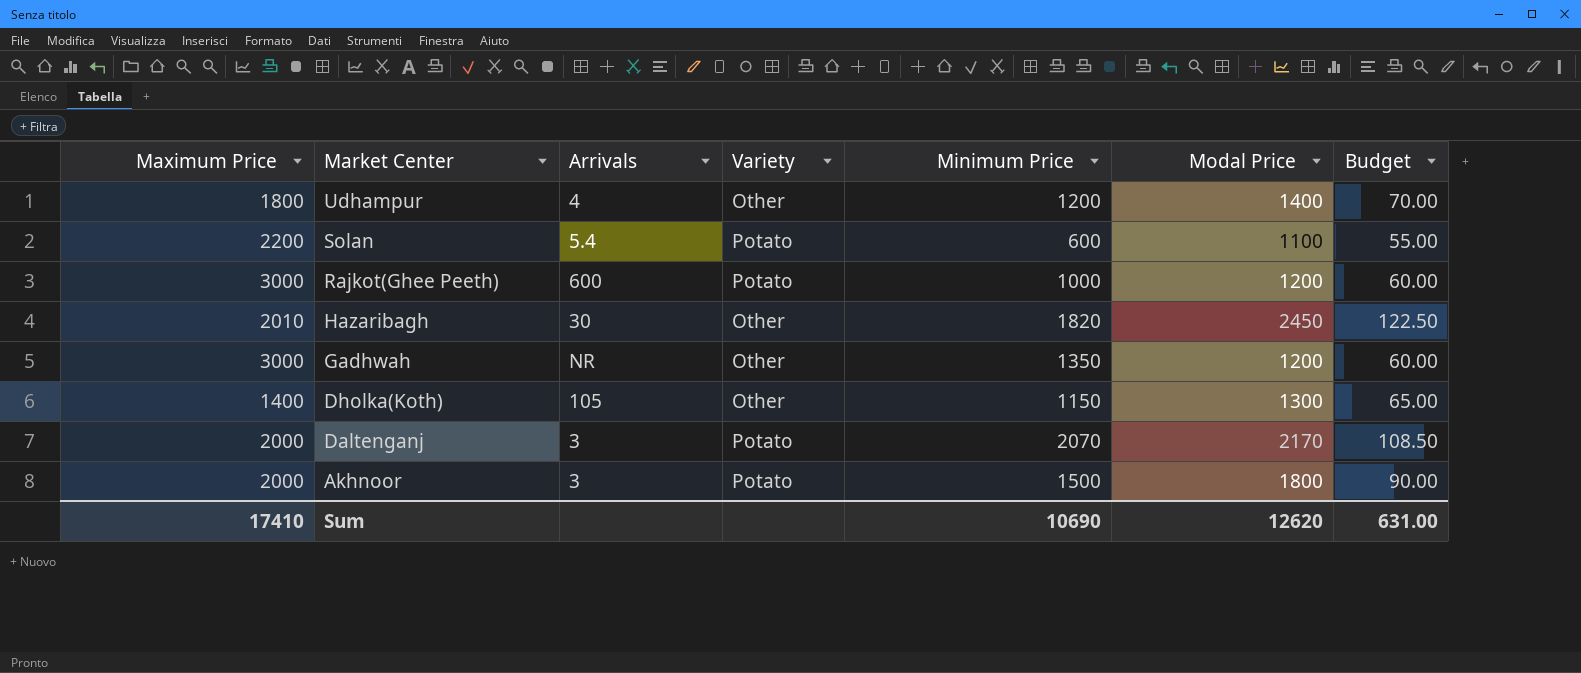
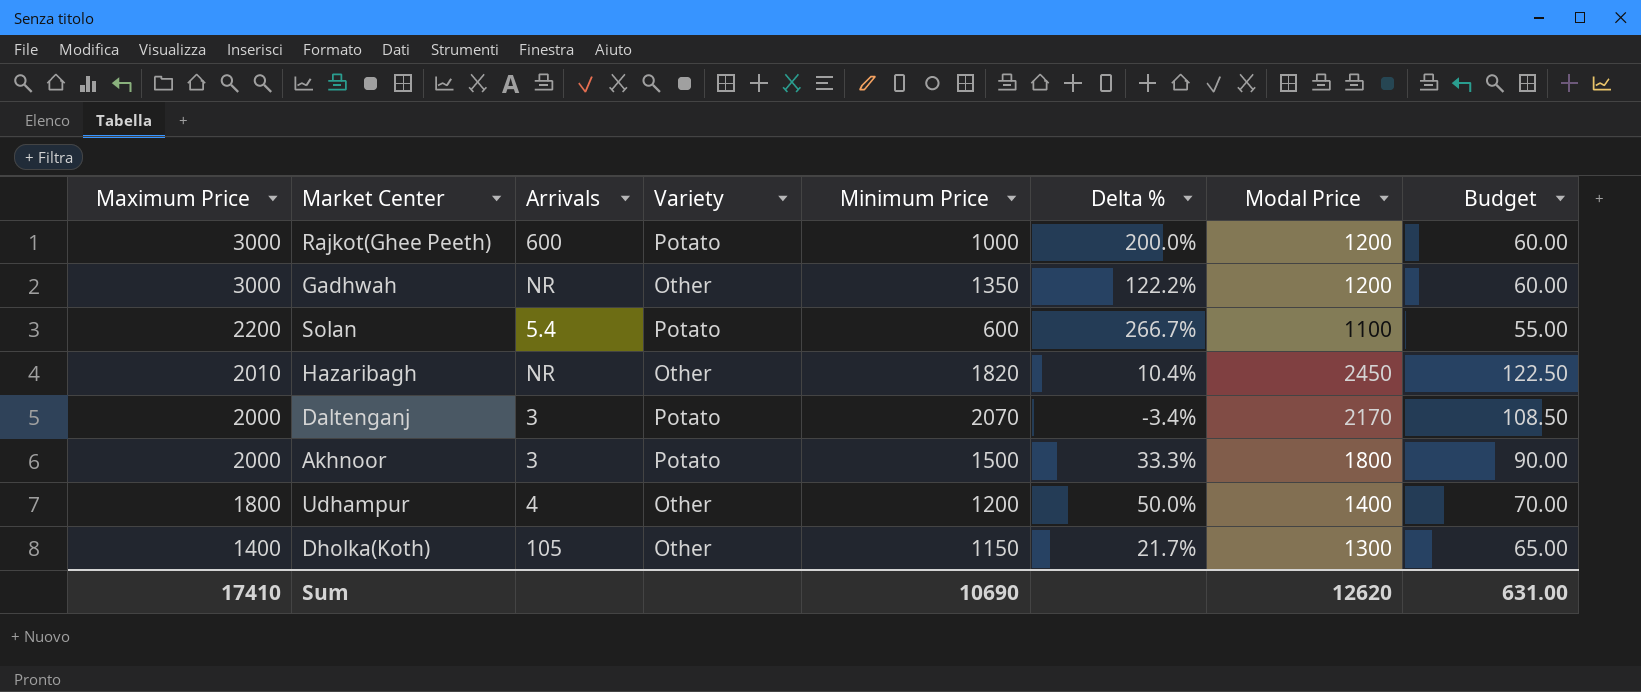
row order: Market Center descending -> Maximum Price descending
column Delta % | formula: none -> ([Maximum Price] - [Minimum Price]) / [Minimum Price]
Hazaribagh | Arrivals: 30 -> NR

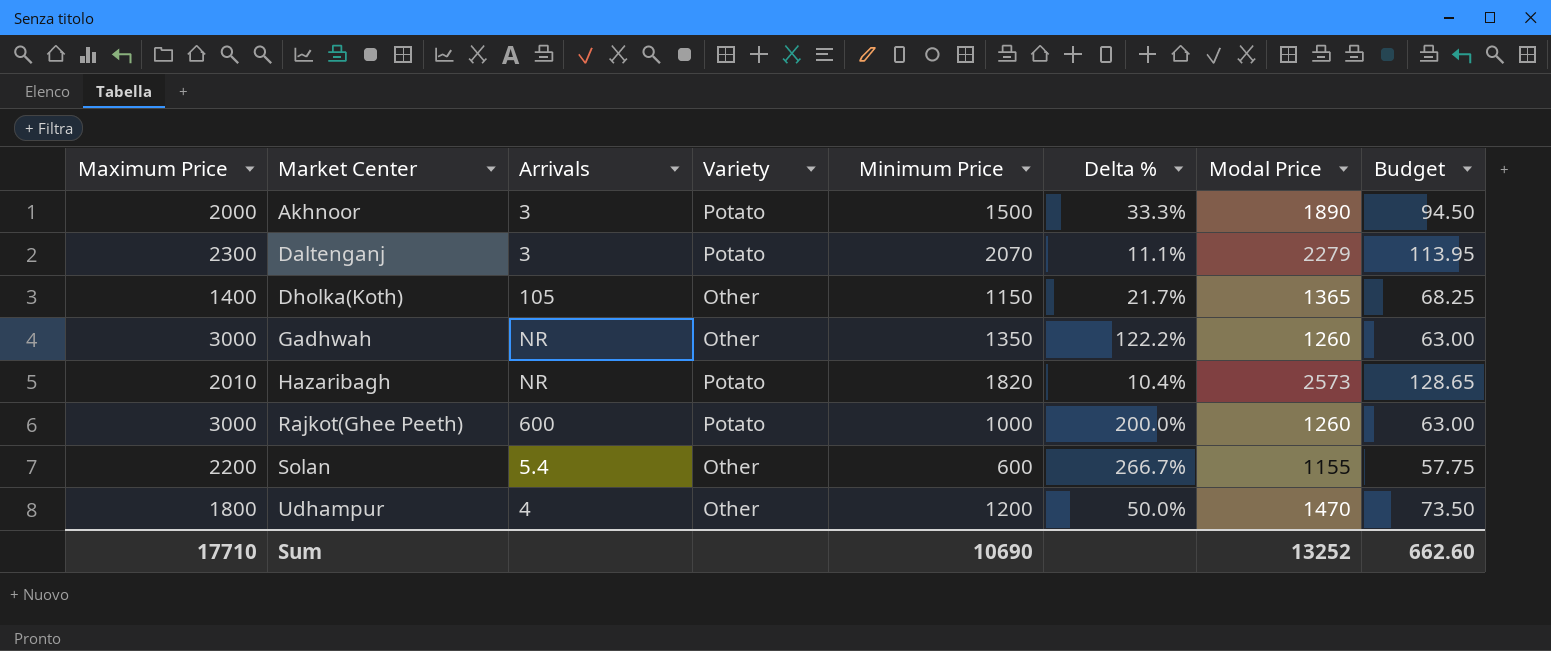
row order: Maximum Price descending -> Market Center ascending
Akhnoor | Modal Price: 1800 -> 1890
Akhnoor | Budget: 90.00 -> 94.50
Daltenganj | Maximum Price: 2000 -> 2300
Daltenganj | Delta %: -3.4% -> 11.1%
Daltenganj | Modal Price: 2170 -> 2279
Daltenganj | Budget: 108.50 -> 113.95
Dholka(Koth) | Modal Price: 1300 -> 1365
Dholka(Koth) | Budget: 65.00 -> 68.25
Gadhwah | Modal Price: 1200 -> 1260
Gadhwah | Budget: 60.00 -> 63.00
Hazaribagh | Variety: Other -> Potato
Hazaribagh | Modal Price: 2450 -> 2573
Hazaribagh | Budget: 122.50 -> 128.65
Rajkot(Ghee Peeth) | Modal Price: 1200 -> 1260
Rajkot(Ghee Peeth) | Budget: 60.00 -> 63.00
Solan | Variety: Potato -> Other
Solan | Modal Price: 1100 -> 1155
Solan | Budget: 55.00 -> 57.75
Udhampur | Modal Price: 1400 -> 1470
Udhampur | Budget: 70.00 -> 73.50
Sum | Maximum Price: 17410 -> 17710
Sum | Modal Price: 12620 -> 13252
Sum | Budget: 631.00 -> 662.60

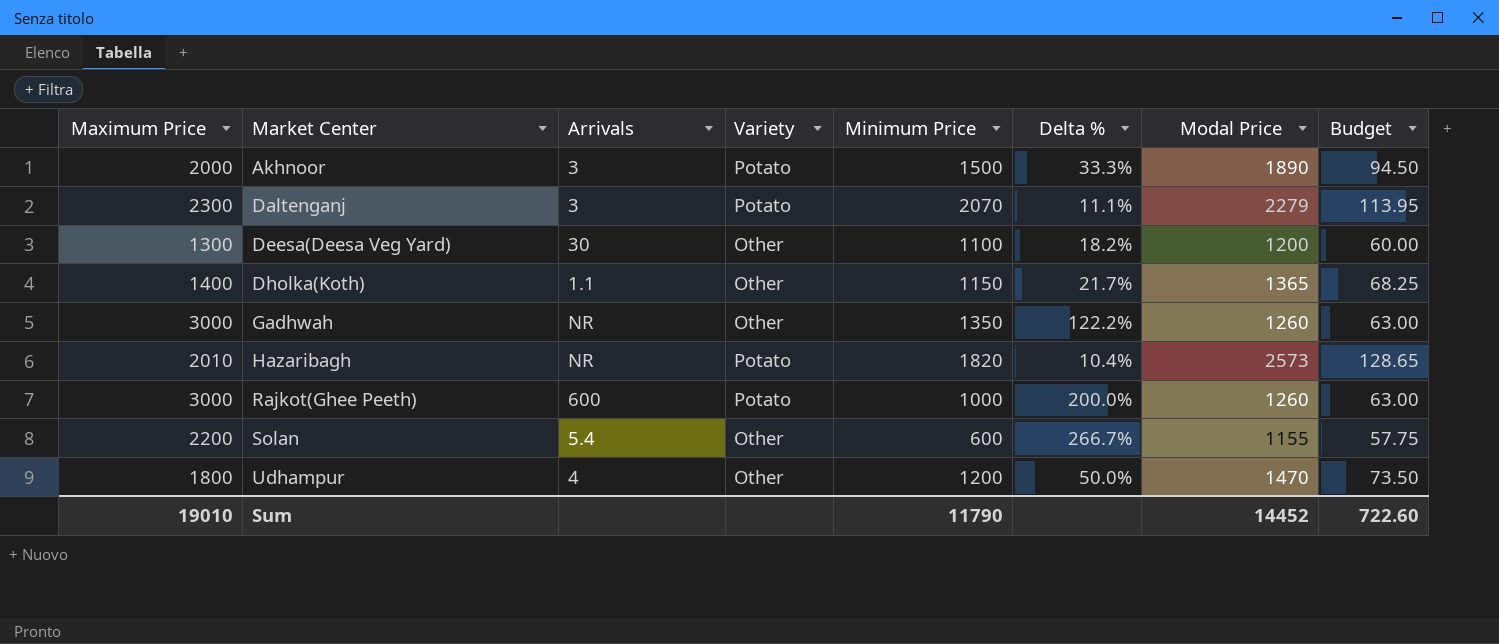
row Deesa(Deesa Veg Yard): none -> 1300 | 30 | Other | 1100 | 18.2% | 1200 | 60.00
Dholka(Koth) | Arrivals: 105 -> 1.1
Sum | Maximum Price: 17710 -> 19010
Sum | Minimum Price: 10690 -> 11790
Sum | Modal Price: 13252 -> 14452
Sum | Budget: 662.60 -> 722.60

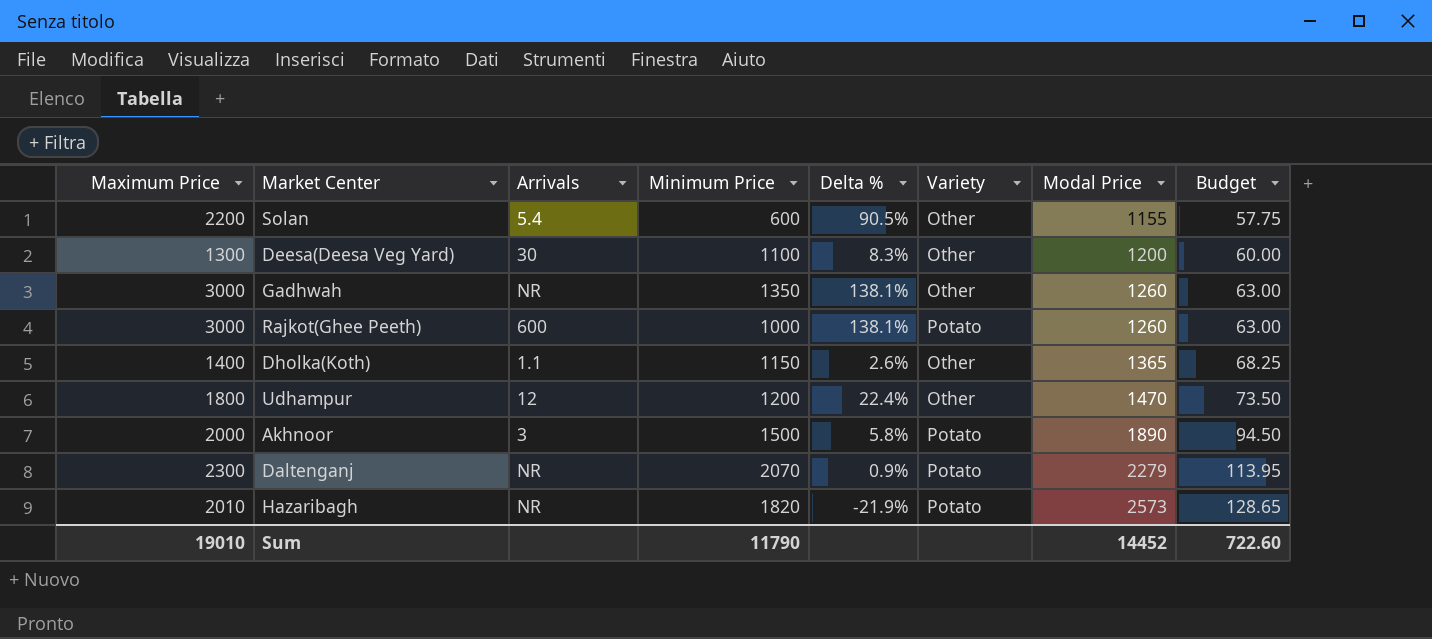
row order: Market Center ascending -> Modal Price ascending
column Delta % | formula: ([Maximum Price] - [Minimum Price]) / [Minimum Price] -> ([Maximum Price] - [Modal Price]) / [Modal Price]
column Variety | position: 4 -> 6
Udhampur | Arrivals: 4 -> 12
Daltenganj | Arrivals: 3 -> NR

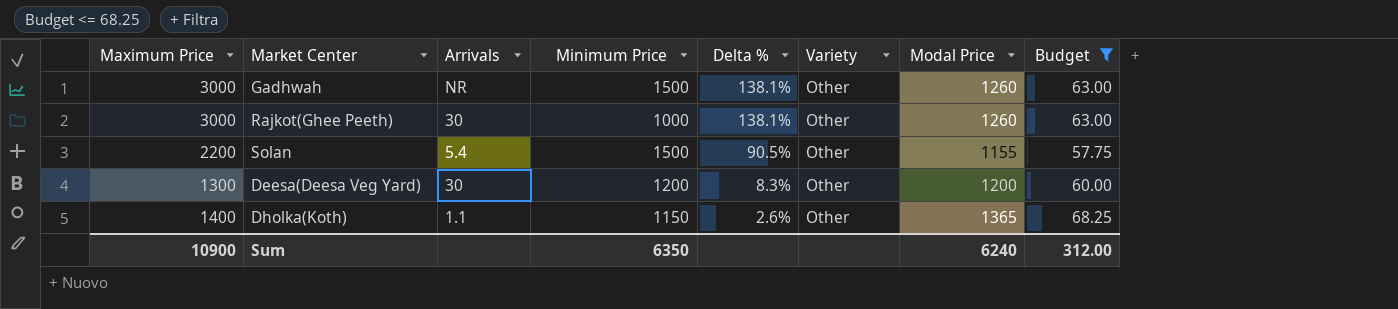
filter: none -> Budget <= 68.25
row order: Modal Price ascending -> Delta % descending
Gadhwah | Minimum Price: 1350 -> 1500
Rajkot(Ghee Peeth) | Arrivals: 600 -> 30
Rajkot(Ghee Peeth) | Variety: Potato -> Other
Solan | Minimum Price: 600 -> 1500
Deesa(Deesa Veg Yard) | Minimum Price: 1100 -> 1200
Sum | Maximum Price: 19010 -> 10900
Sum | Minimum Price: 11790 -> 6350
Sum | Modal Price: 14452 -> 6240
Sum | Budget: 722.60 -> 312.00

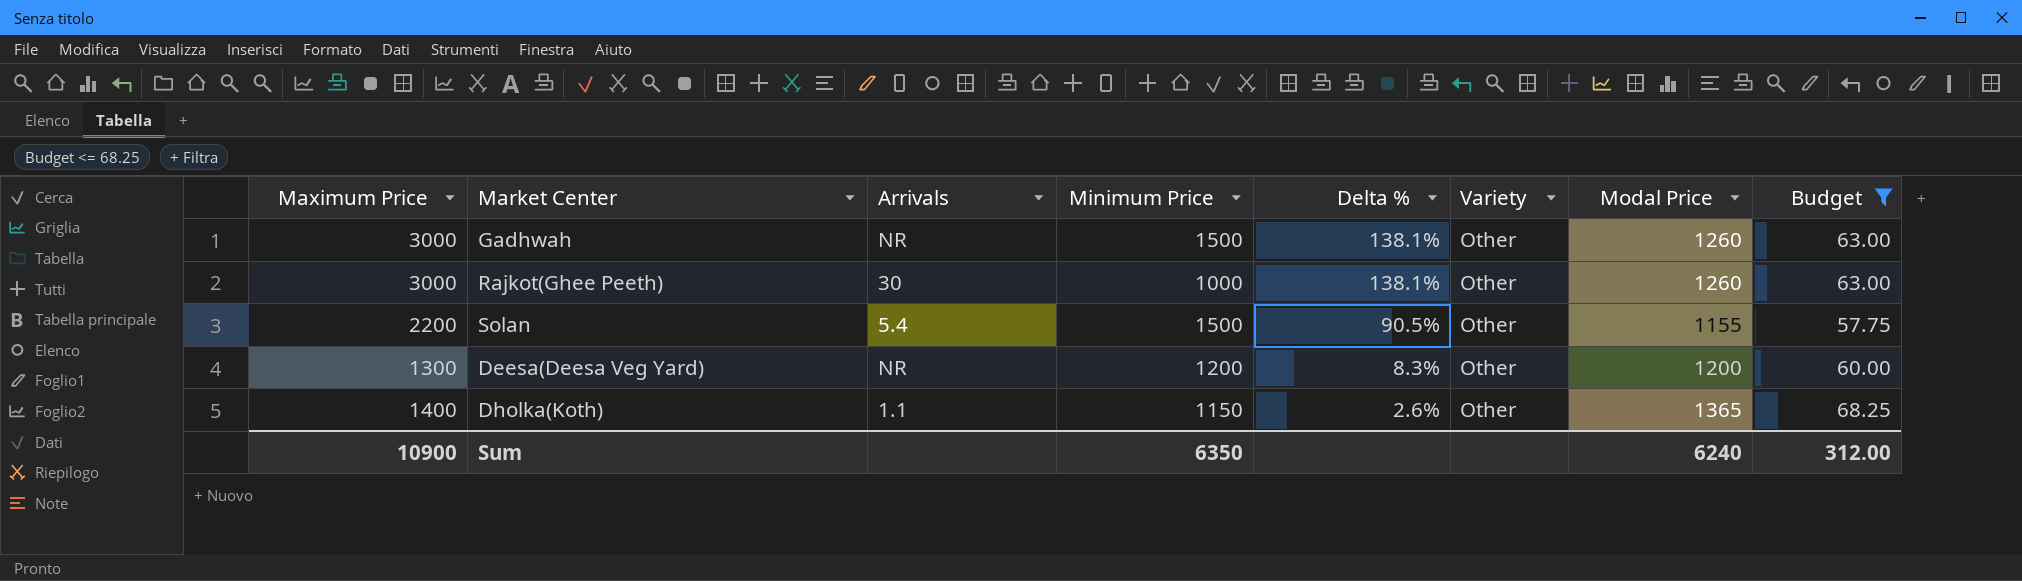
Deesa(Deesa Veg Yard) | Arrivals: 30 -> NR

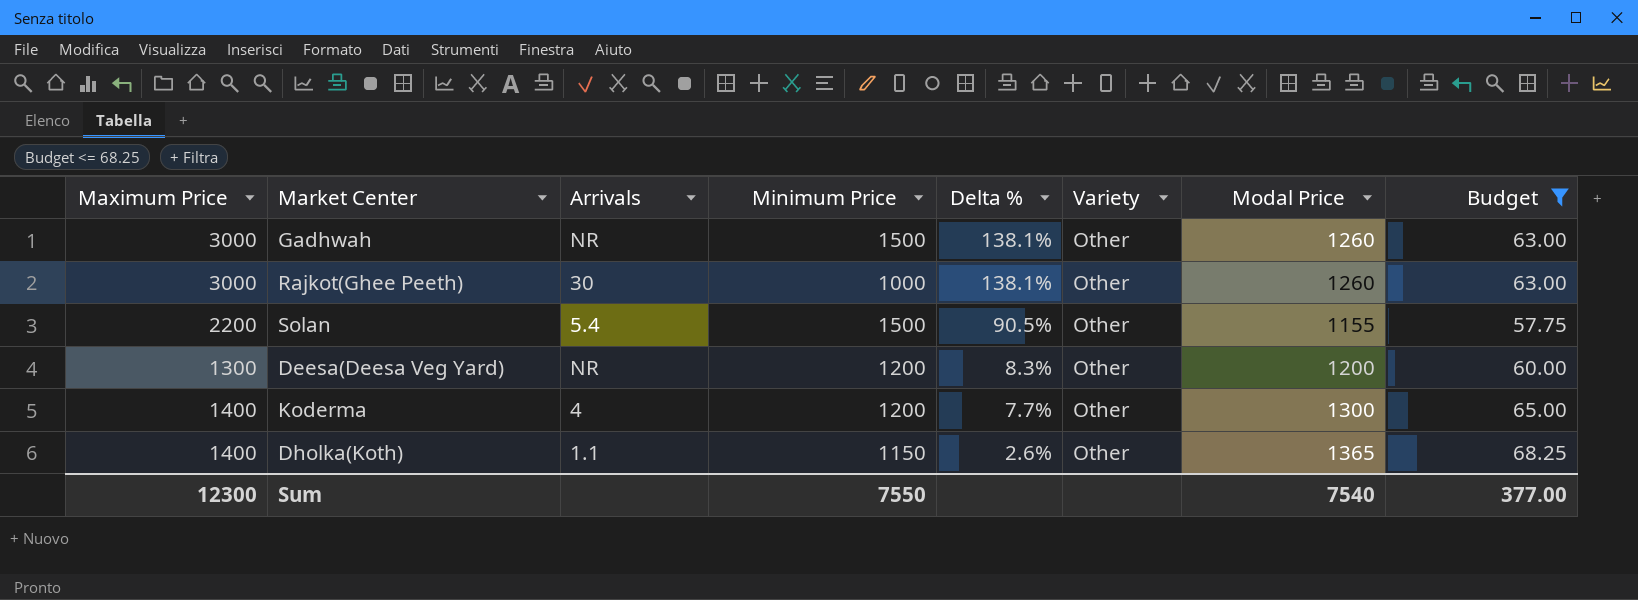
row Koderma: none -> 1400 | 4 | 1200 | 7.7% | Other | 1300 | 65.00
Sum | Maximum Price: 10900 -> 12300
Sum | Minimum Price: 6350 -> 7550
Sum | Modal Price: 6240 -> 7540
Sum | Budget: 312.00 -> 377.00

